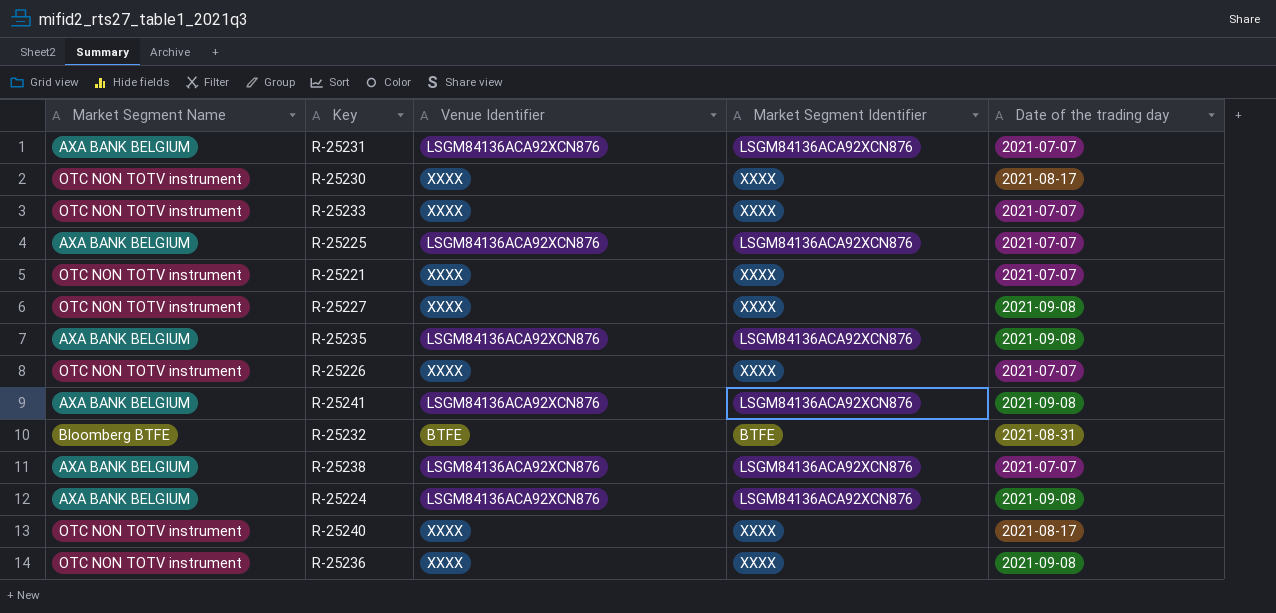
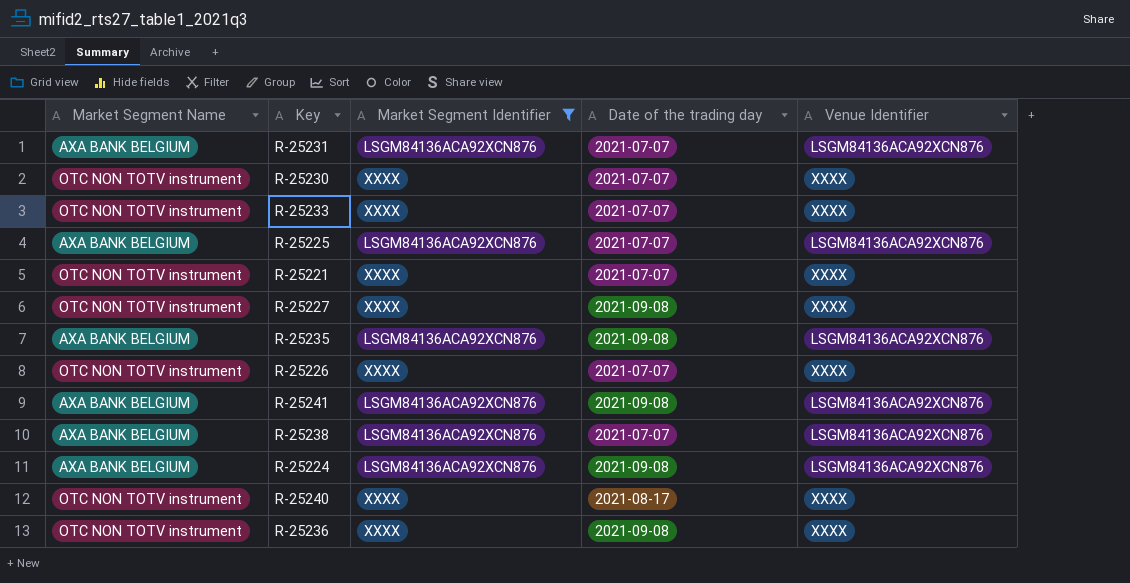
filter: none -> Market Segment Identifier != BTFE
column Venue Identifier | position: 3 -> 5
R-25230 | Date of the trading day: 2021-08-17 -> 2021-07-07

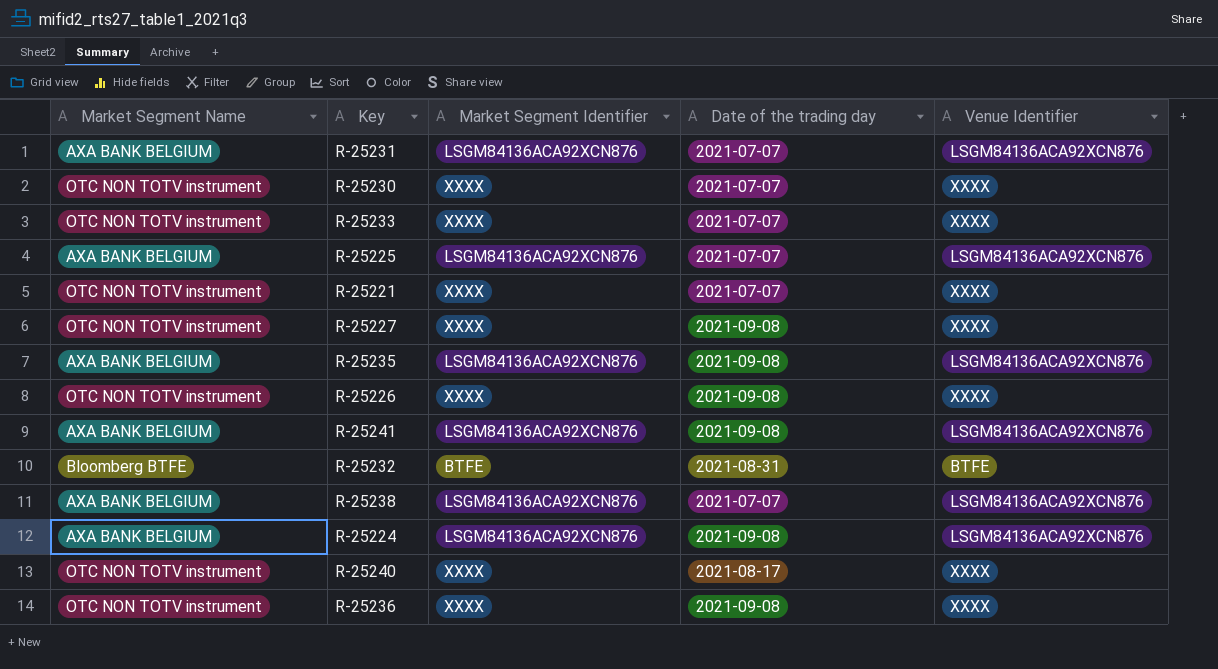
filter: Market Segment Identifier != BTFE -> none
R-25226 | Date of the trading day: 2021-07-07 -> 2021-09-08

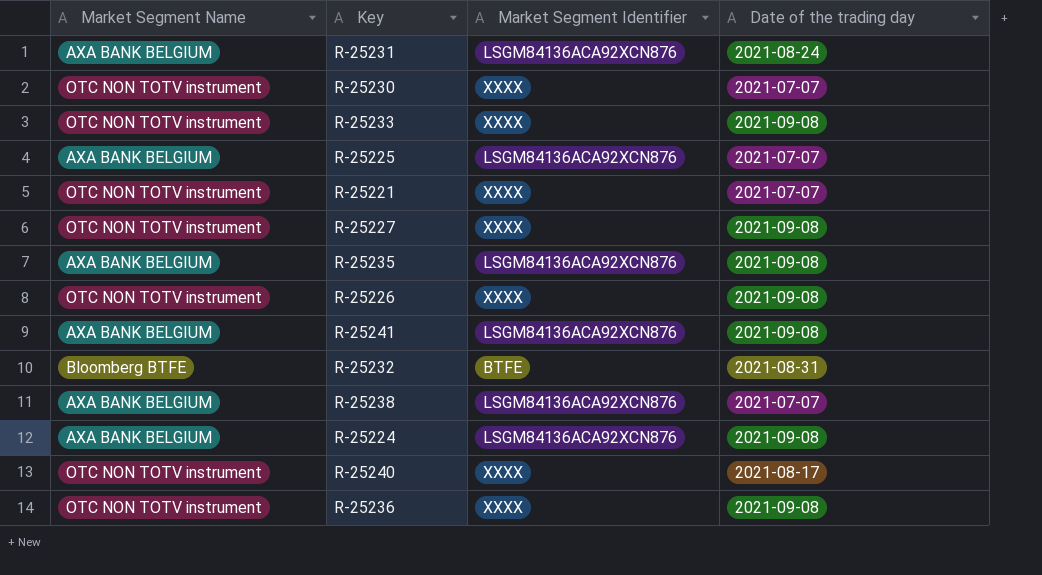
column Venue Identifier | position: 5 -> none
R-25231 | Date of the trading day: 2021-07-07 -> 2021-08-24
R-25233 | Date of the trading day: 2021-07-07 -> 2021-09-08

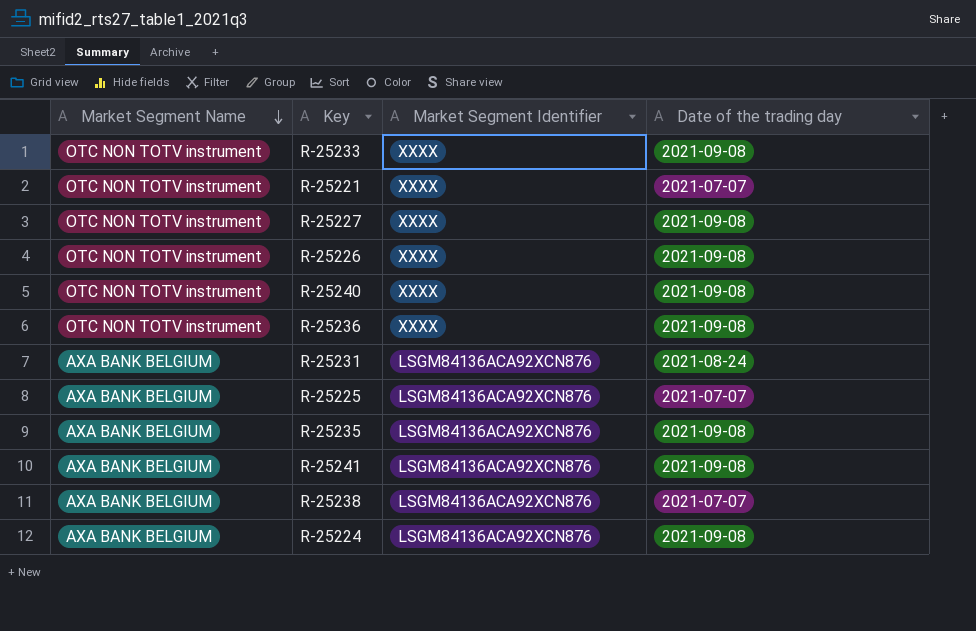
row order: none -> Market Segment Name descending
row R-25230: OTC NON TOTV instrument | XXXX | 2021-07-07 -> none
row R-25232: Bloomberg BTFE | BTFE | 2021-08-31 -> none
R-25240 | Date of the trading day: 2021-08-17 -> 2021-09-08

